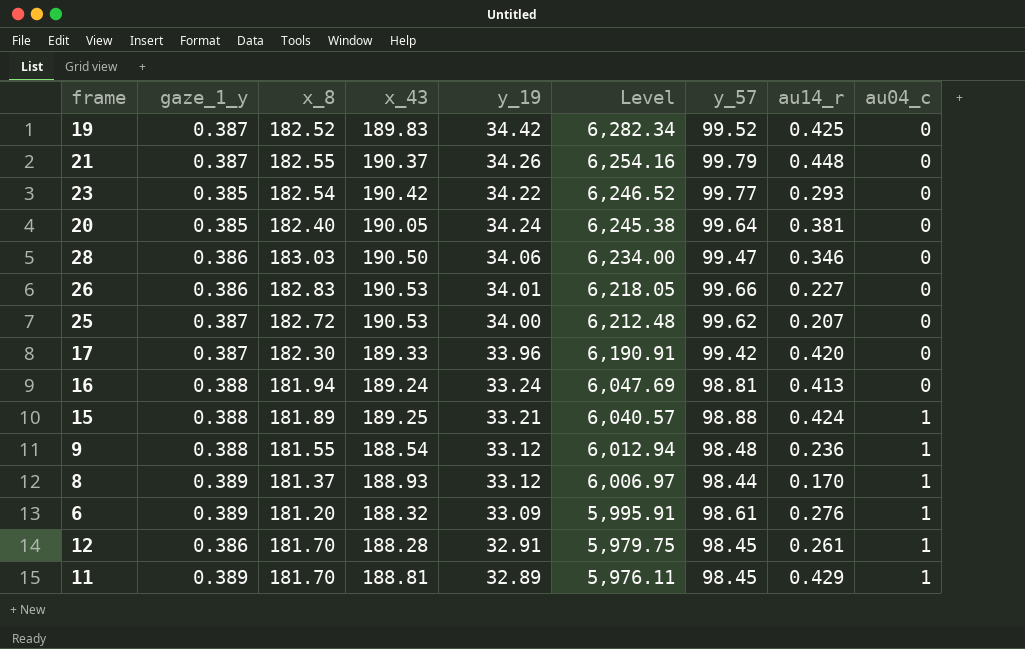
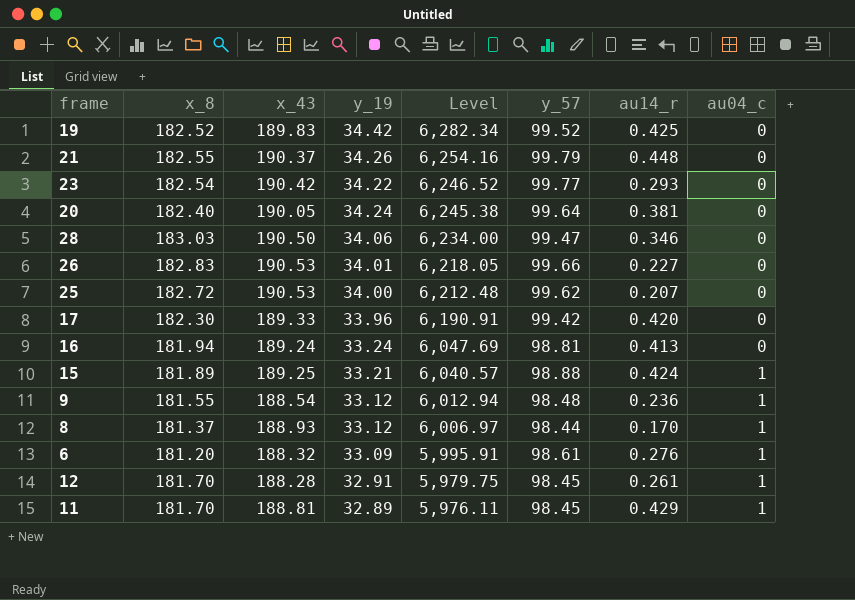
column gaze_1_y | position: 2 -> none

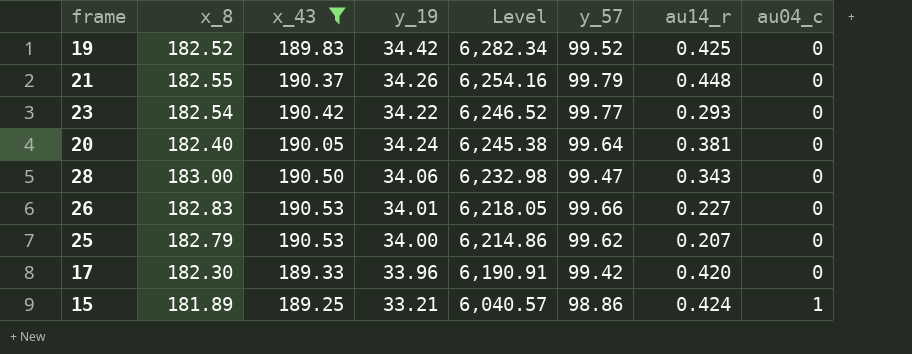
filter: none -> x_43 >= 189.25
28 | x_8: 183.03 -> 183.00
28 | Level: 6,234.00 -> 6,232.98
28 | au14_r: 0.346 -> 0.343
25 | x_8: 182.72 -> 182.79
25 | Level: 6,212.48 -> 6,214.86
15 | y_57: 98.88 -> 98.86

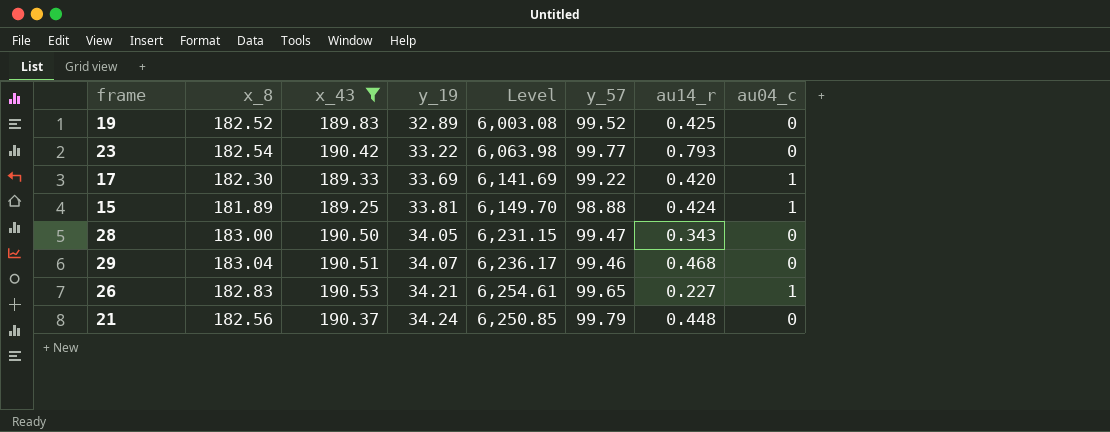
row order: Level descending -> y_19 ascending
row 20: 182.40 | 190.05 | 34.24 | 6,245.38 | 99.64 | 0.381 | 0 -> none
row 25: 182.79 | 190.53 | 34.00 | 6,214.86 | 99.62 | 0.207 | 0 -> none
19 | y_19: 34.42 -> 32.89
19 | Level: 6,282.34 -> 6,003.08
23 | y_19: 34.22 -> 33.22
23 | Level: 6,246.52 -> 6,063.98
23 | au14_r: 0.293 -> 0.793
17 | y_19: 33.96 -> 33.69
17 | Level: 6,190.91 -> 6,141.69
17 | y_57: 99.42 -> 99.22
17 | au04_c: 0 -> 1
15 | y_19: 33.21 -> 33.81
15 | Level: 6,040.57 -> 6,149.70
15 | y_57: 98.86 -> 98.88
28 | y_19: 34.06 -> 34.05
28 | Level: 6,232.98 -> 6,231.15
row 29: none -> 183.04 | 190.51 | 34.07 | 6,236.17 | 99.46 | 0.468 | 0
26 | y_19: 34.01 -> 34.21
26 | Level: 6,218.05 -> 6,254.61
26 | y_57: 99.66 -> 99.65
26 | au04_c: 0 -> 1
21 | x_8: 182.55 -> 182.56
21 | y_19: 34.26 -> 34.24
21 | Level: 6,254.16 -> 6,250.85

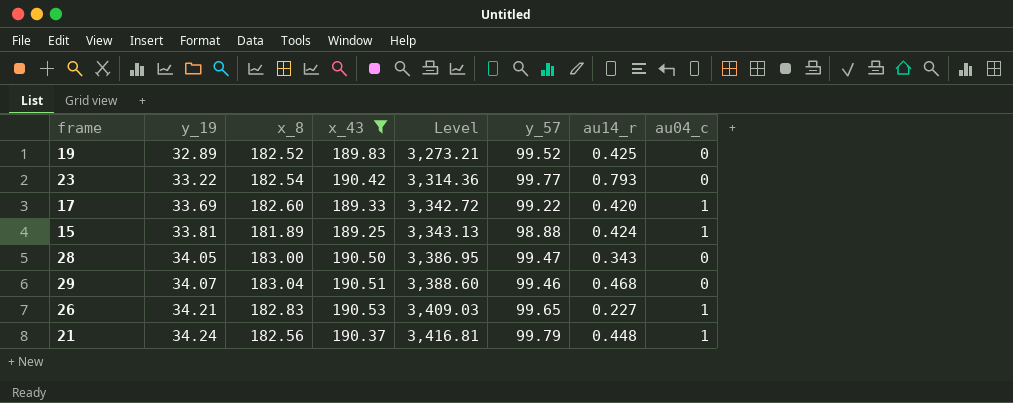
column y_19 | position: 4 -> 2
column Level | formula: [x_8] * [y_19] -> [y_19] * [y_57]
17 | x_8: 182.30 -> 182.60
21 | au04_c: 0 -> 1

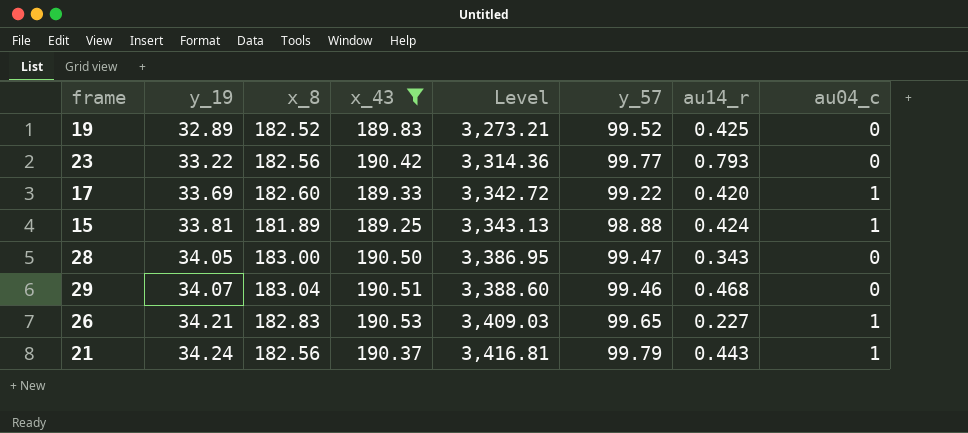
23 | x_8: 182.54 -> 182.56
21 | au14_r: 0.448 -> 0.443

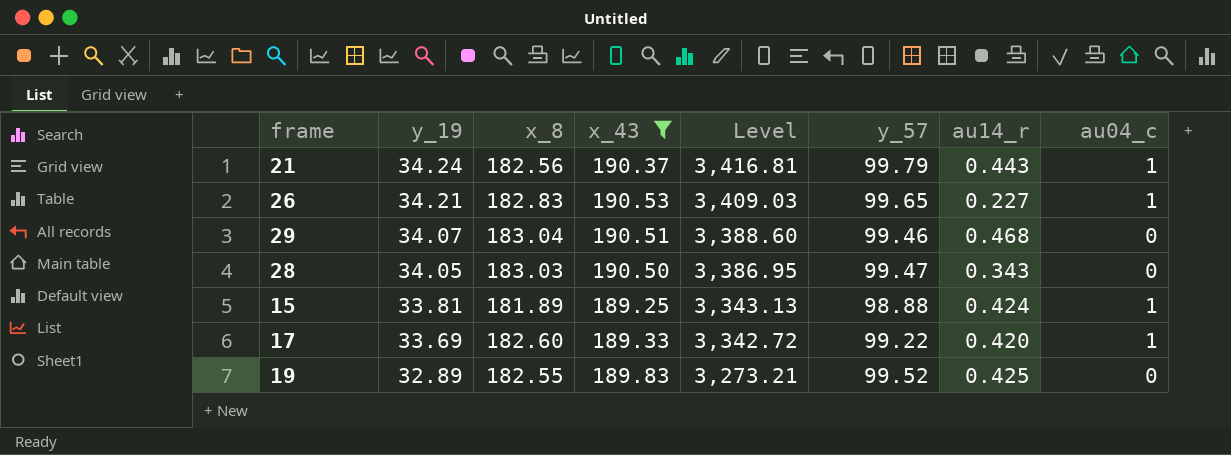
row order: y_19 ascending -> y_19 descending
row 23: 33.22 | 182.56 | 190.42 | 3,314.36 | 99.77 | 0.793 | 0 -> none
28 | x_8: 183.00 -> 183.03
19 | x_8: 182.52 -> 182.55

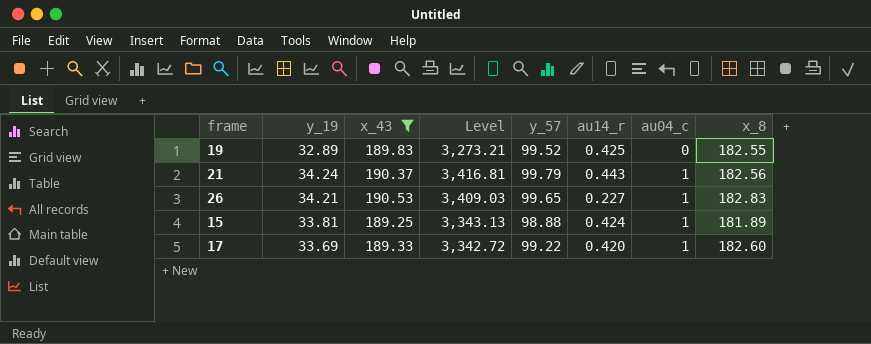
row order: y_19 descending -> au04_c ascending
column x_8 | position: 3 -> 8
row 29: 34.07 | 183.04 | 190.51 | 3,388.60 | 99.46 | 0.468 | 0 -> none
row 28: 34.05 | 183.03 | 190.50 | 3,386.95 | 99.47 | 0.343 | 0 -> none

